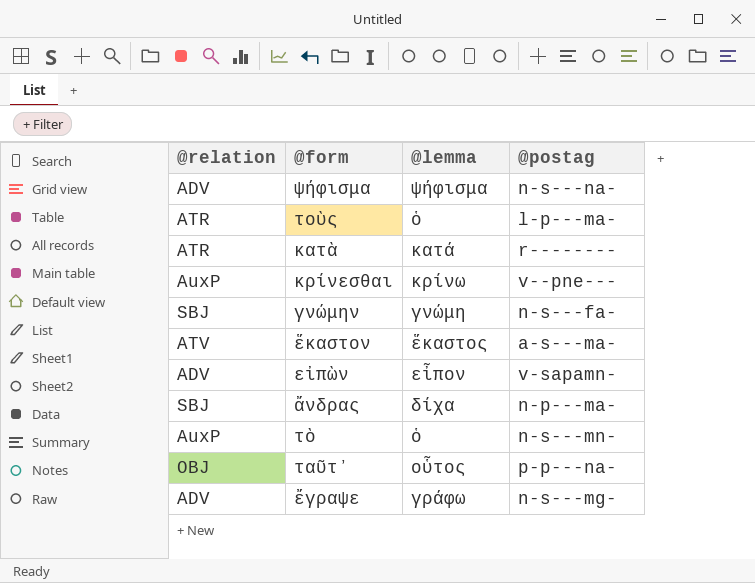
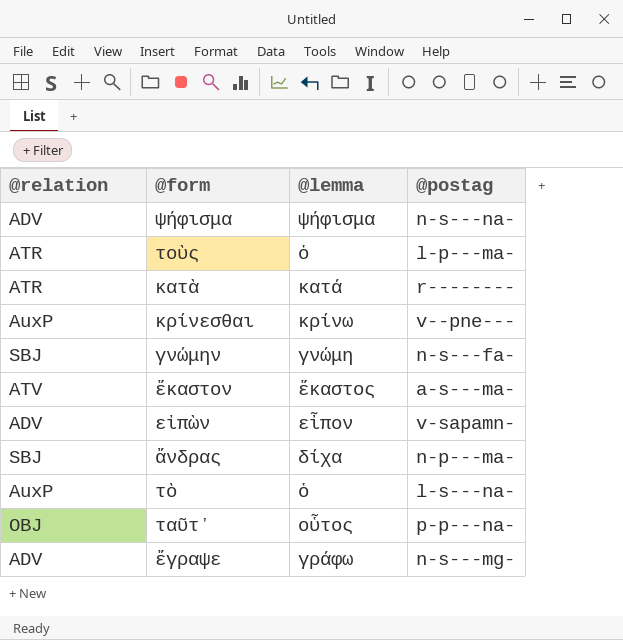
τὸ | @postag: n-s---mn- -> l-s---na-

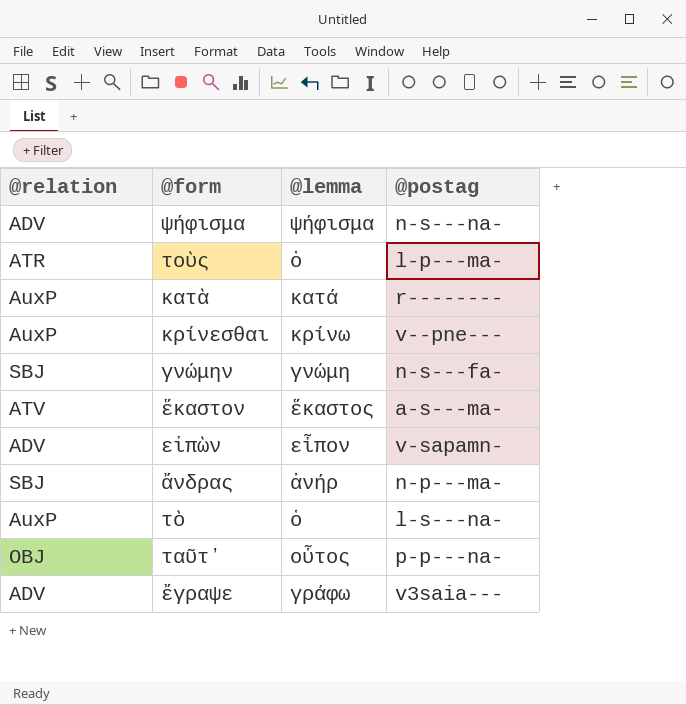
κατὰ | @relation: ATR -> AuxP
ἄνδρας | @lemma: δίχα -> ἀνήρ
ἔγραψε | @postag: n-s---mg- -> v3saia---

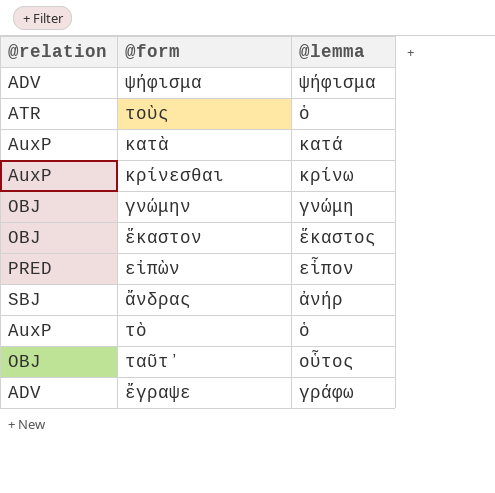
column @postag | position: 4 -> none
γνώμην | @relation: SBJ -> OBJ
ἕκαστον | @relation: ATV -> OBJ
εἰπὼν | @relation: ADV -> PRED

